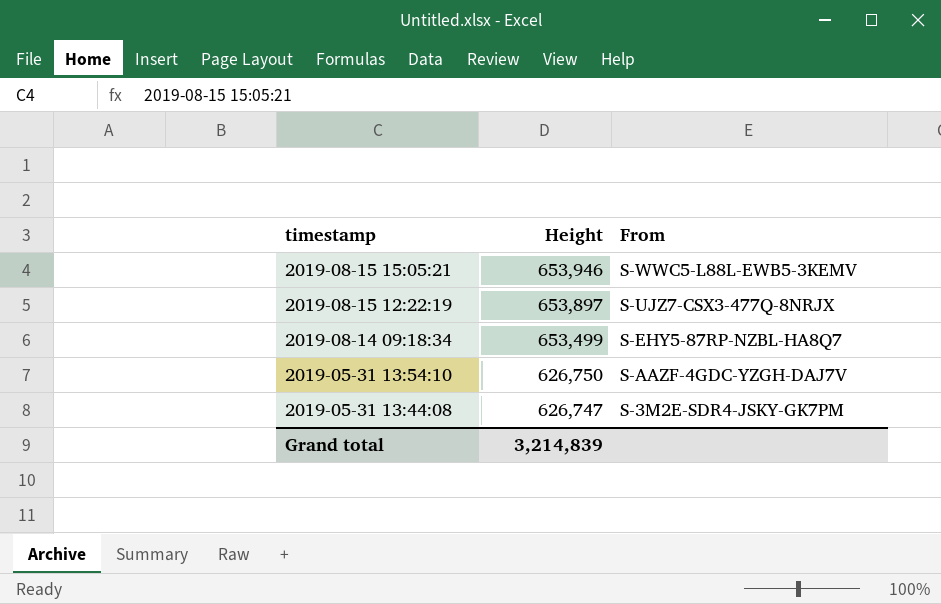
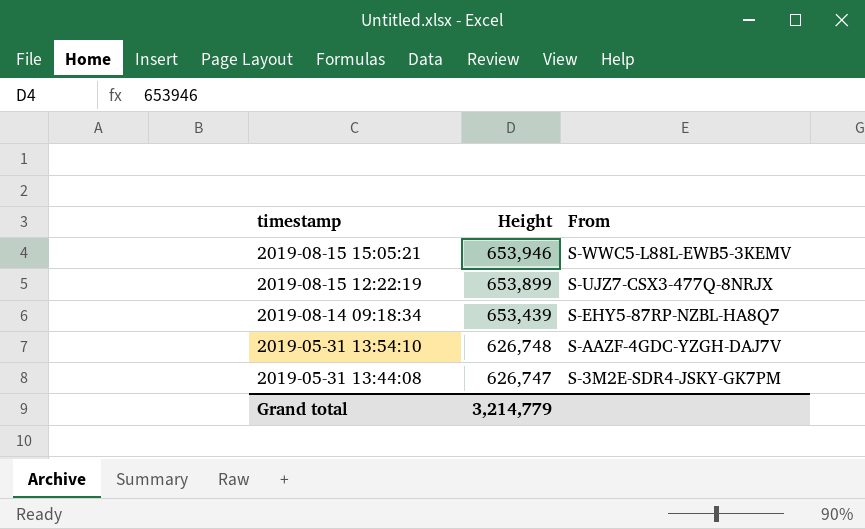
2019-08-15 12:22:19 | Height: 653,897 -> 653,899
2019-08-14 09:18:34 | Height: 653,499 -> 653,439
2019-05-31 13:54:10 | Height: 626,750 -> 626,748
Grand total | Height: 3,214,839 -> 3,214,779

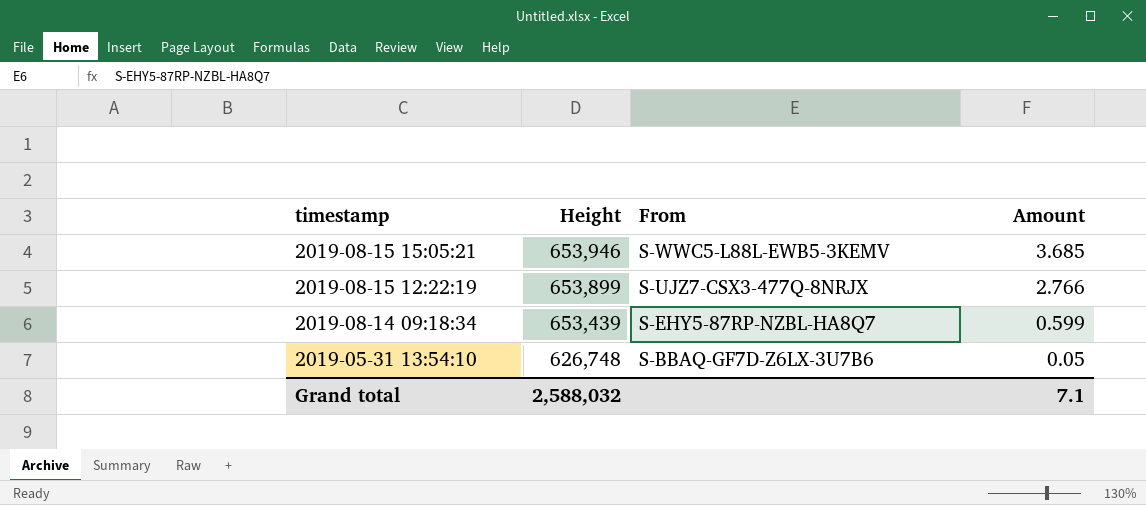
column Amount | position: none -> 4
row 2019-05-31 13:44:08: 626,747 | S-3M2E-SDR4-JSKY-GK7PM -> none
2019-05-31 13:54:10 | From: S-AAZF-4GDC-YZGH-DAJ7V -> S-BBAQ-GF7D-Z6LX-3U7B6
Grand total | Height: 3,214,779 -> 2,588,032

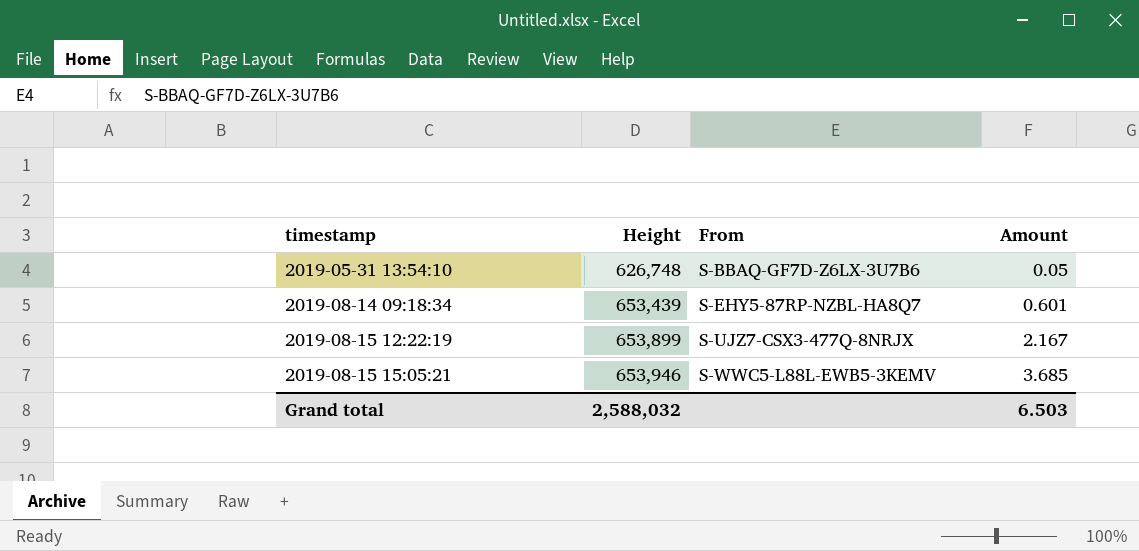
row order: timestamp descending -> timestamp ascending
2019-08-14 09:18:34 | Amount: 0.599 -> 0.601
2019-08-15 12:22:19 | Amount: 2.766 -> 2.167
Grand total | Amount: 7.1 -> 6.503

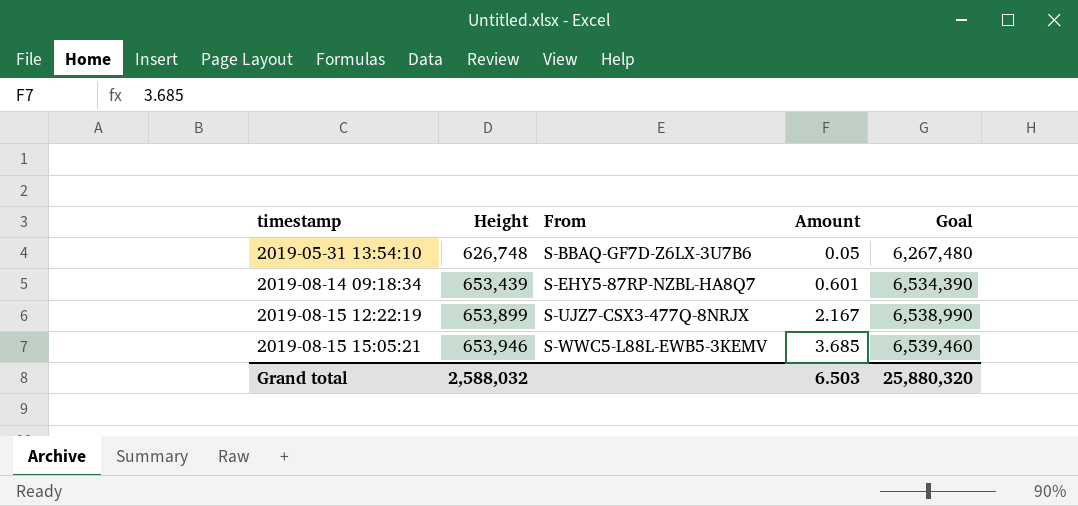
column Goal | formula: none -> [Height] * 10

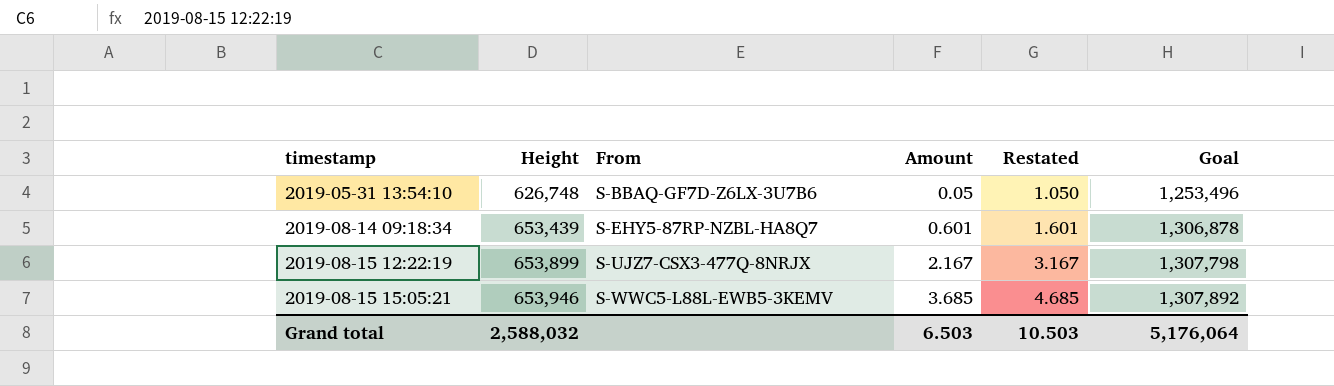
column Restated | formula: none -> [Amount] + 1
column Goal | formula: [Height] * 10 -> [Height] * 2
Grand total | Goal: 25,880,320 -> 5,176,064

